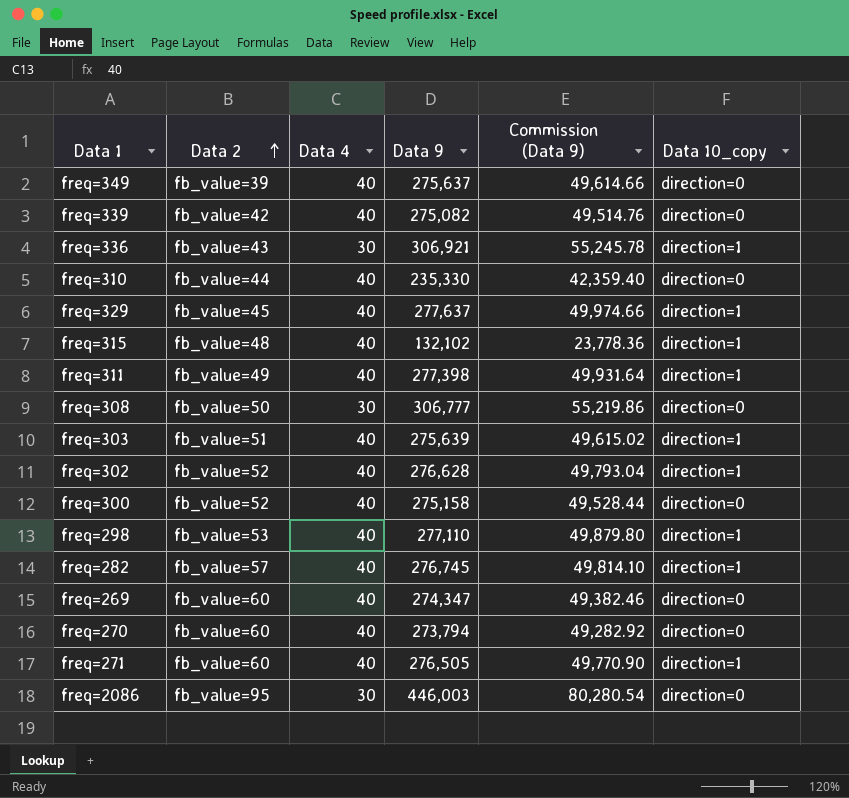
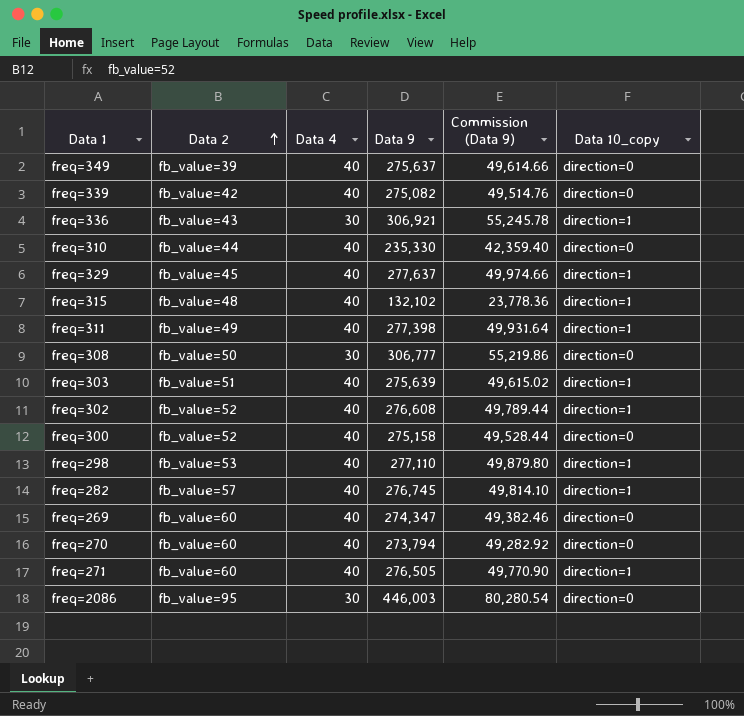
freq=302 | Data 9: 276,628 -> 276,608
freq=302 | Commission (Data 9): 49,793.04 -> 49,789.44

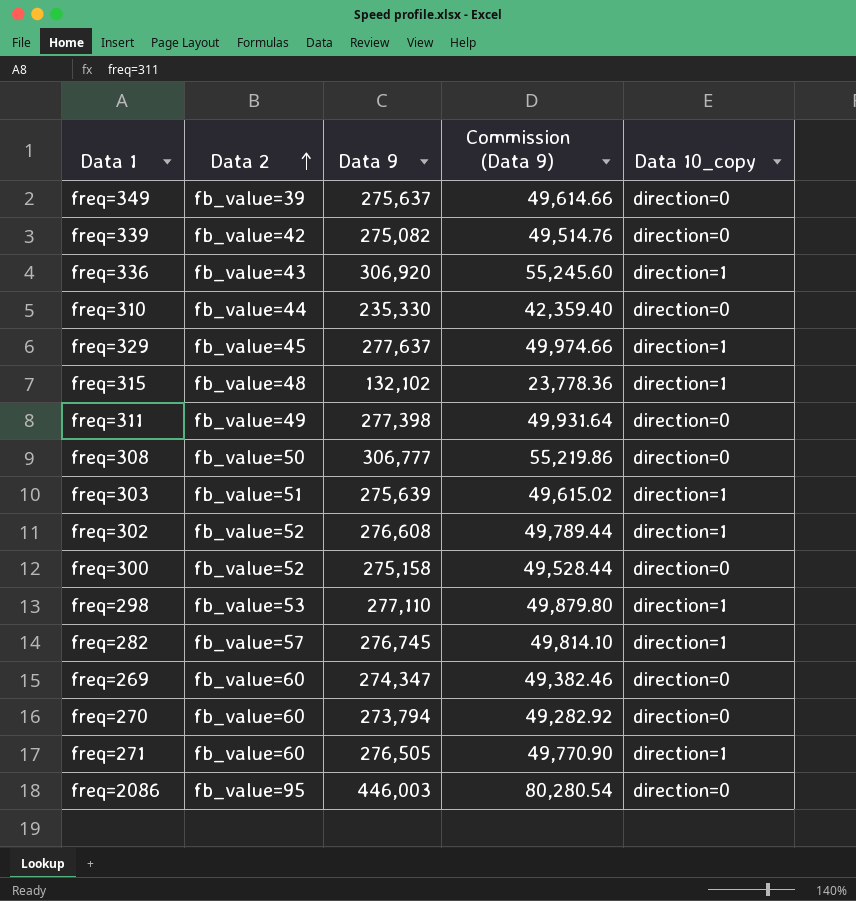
column Data 4 | position: 3 -> none
freq=336 | Data 9: 306,921 -> 306,920
freq=336 | Commission (Data 9): 55,245.78 -> 55,245.60
freq=311 | Data 10_copy: direction=1 -> direction=0

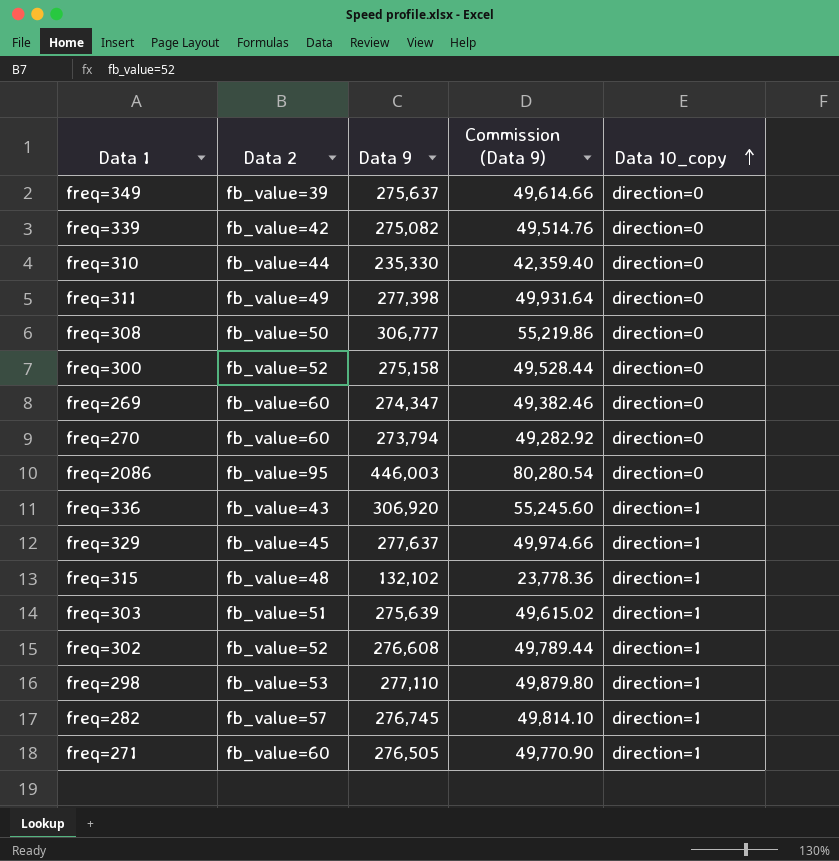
row order: Data 2 ascending -> Data 10_copy ascending

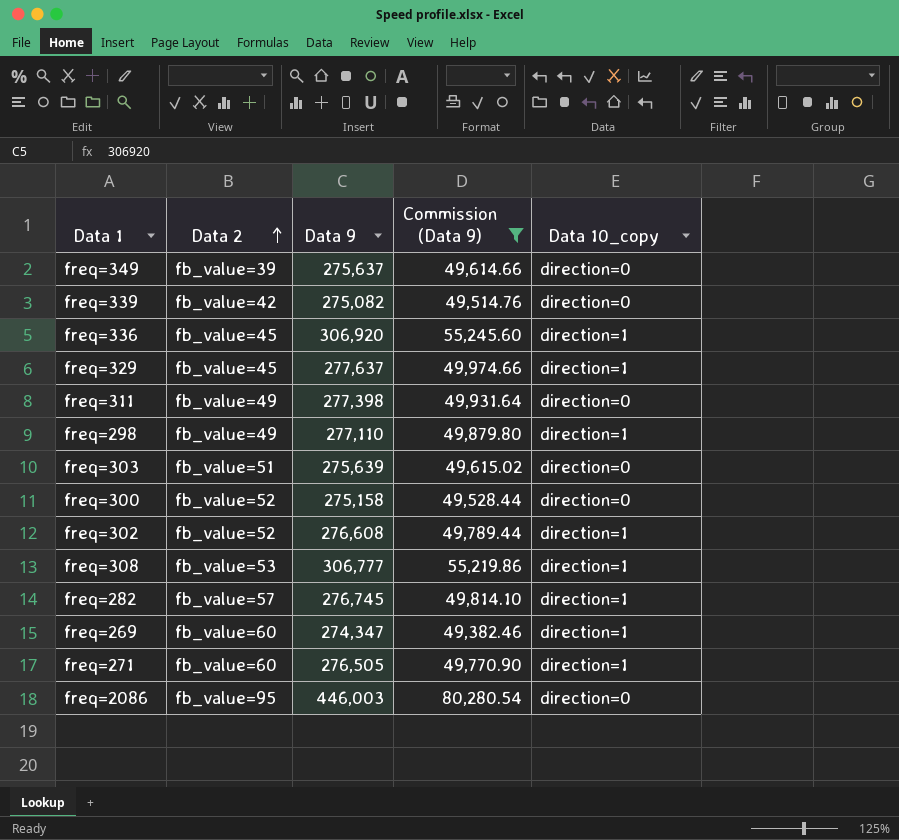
filter: none -> Commission (Data 9) >= 49,382.46
row order: Data 10_copy ascending -> Data 2 ascending
freq=336 | Data 2: fb_value=43 -> fb_value=45
freq=298 | Data 2: fb_value=53 -> fb_value=49
freq=303 | Data 10_copy: direction=1 -> direction=0
freq=308 | Data 2: fb_value=50 -> fb_value=53
freq=308 | Data 10_copy: direction=0 -> direction=1
freq=269 | Data 10_copy: direction=0 -> direction=1

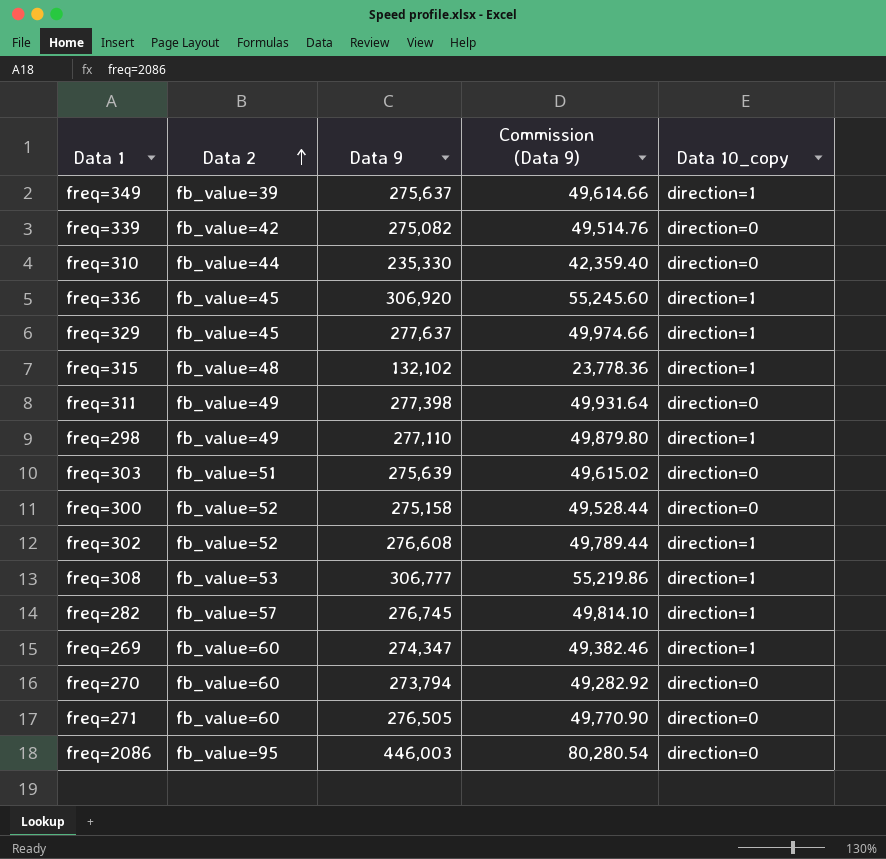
filter: Commission (Data 9) >= 49,382.46 -> none
freq=349 | Data 10_copy: direction=0 -> direction=1
freq=271 | Data 10_copy: direction=1 -> direction=0

